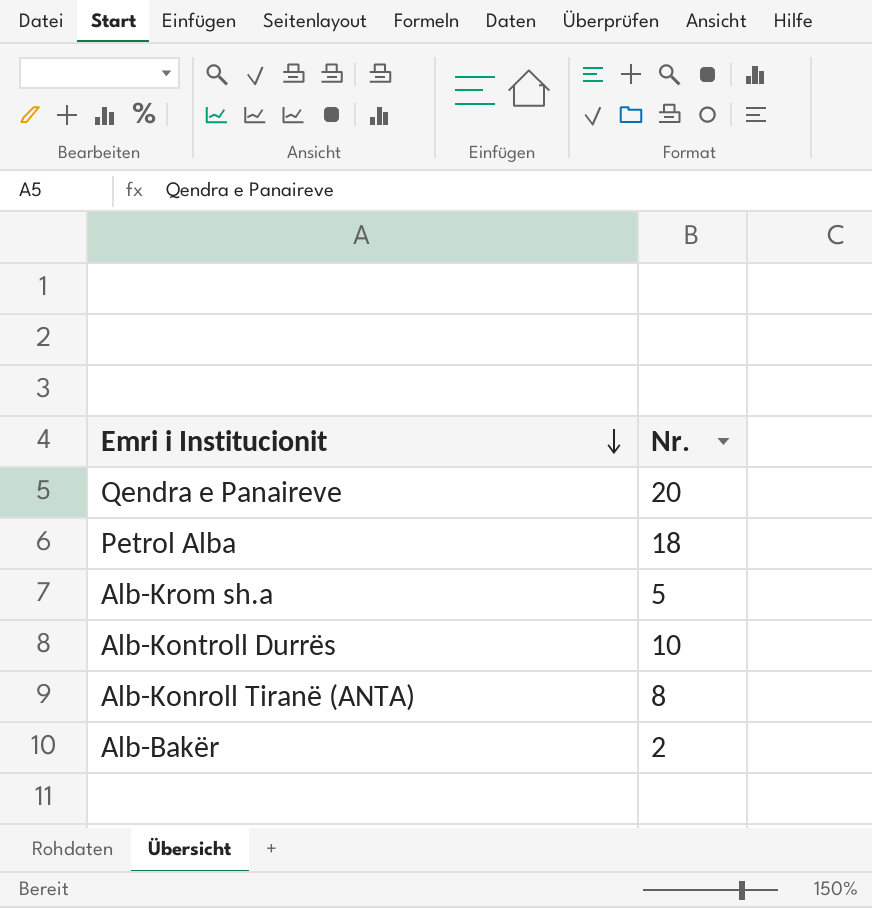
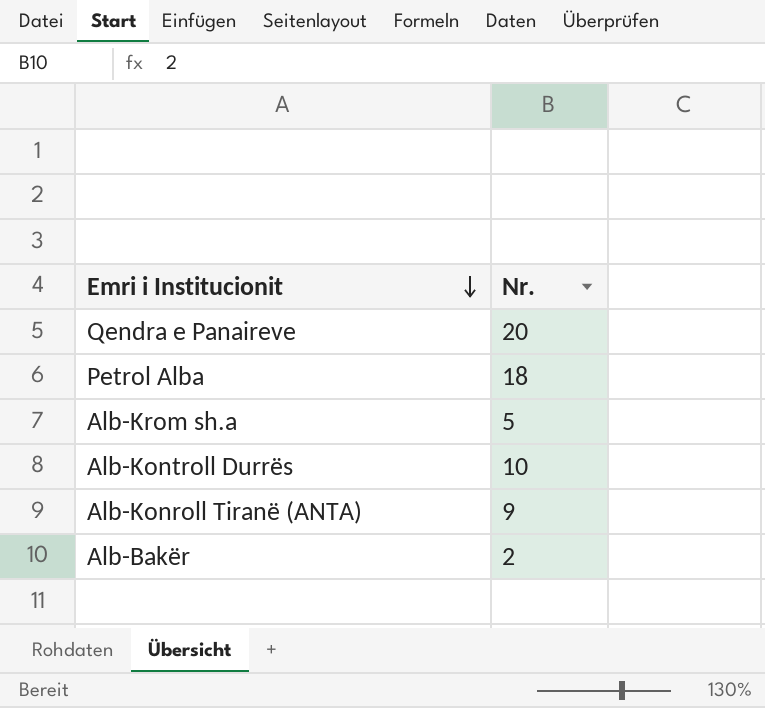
Alb-Konroll Tiranë (ANTA) | Nr.: 8 -> 9

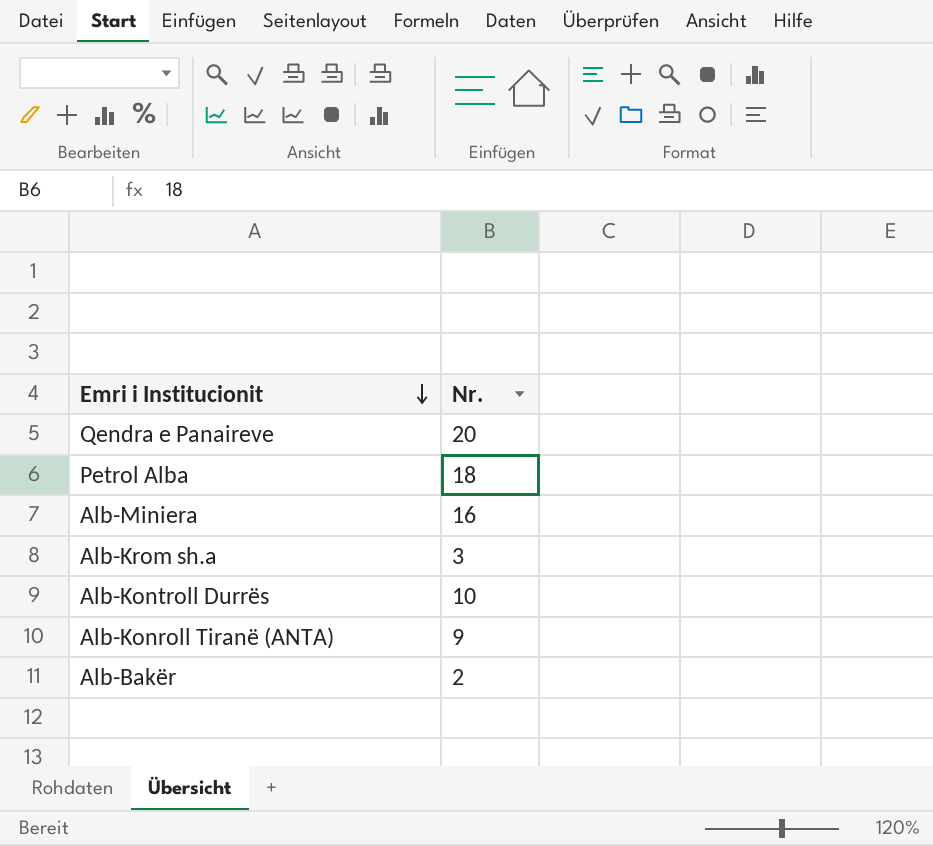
row Alb-Miniera: none -> 16
Alb-Krom sh.a | Nr.: 5 -> 3

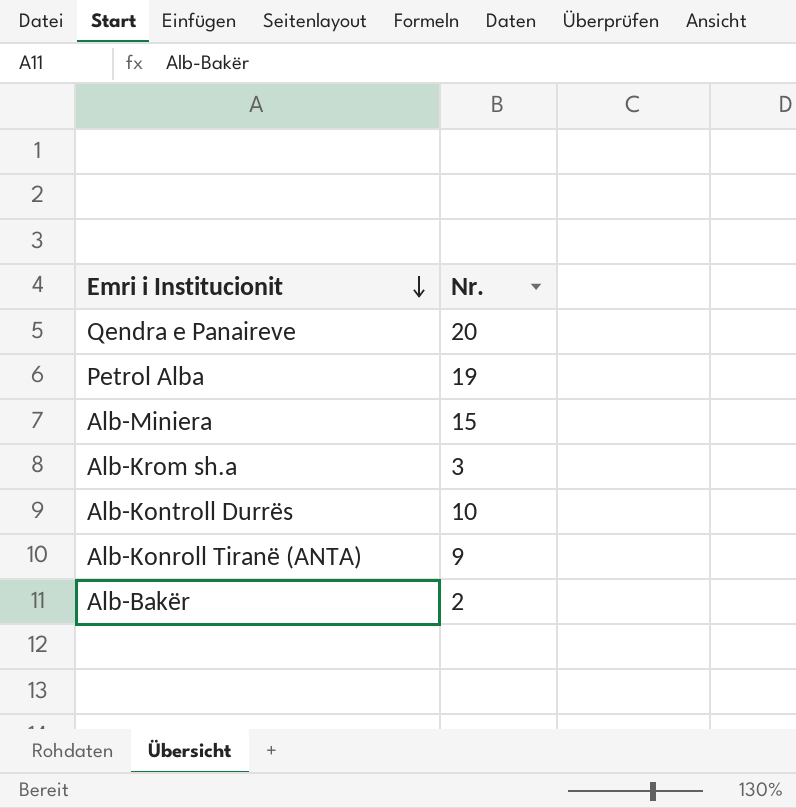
Petrol Alba | Nr.: 18 -> 19
Alb-Miniera | Nr.: 16 -> 15

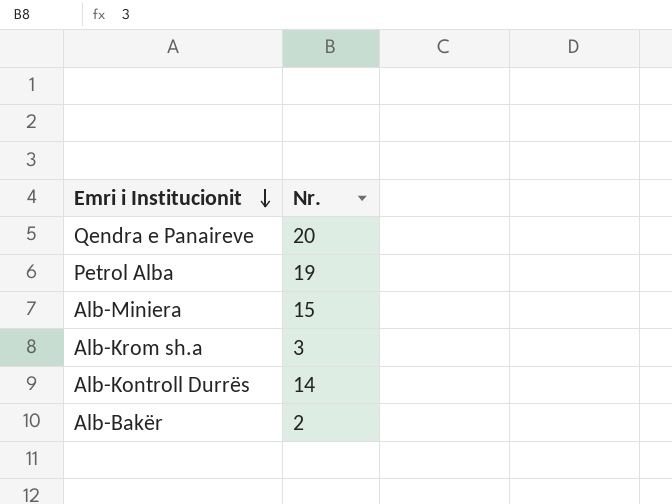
row Alb-Konroll Tiranë (ANTA): 9 -> none
Alb-Kontroll Durrës | Nr.: 10 -> 14

